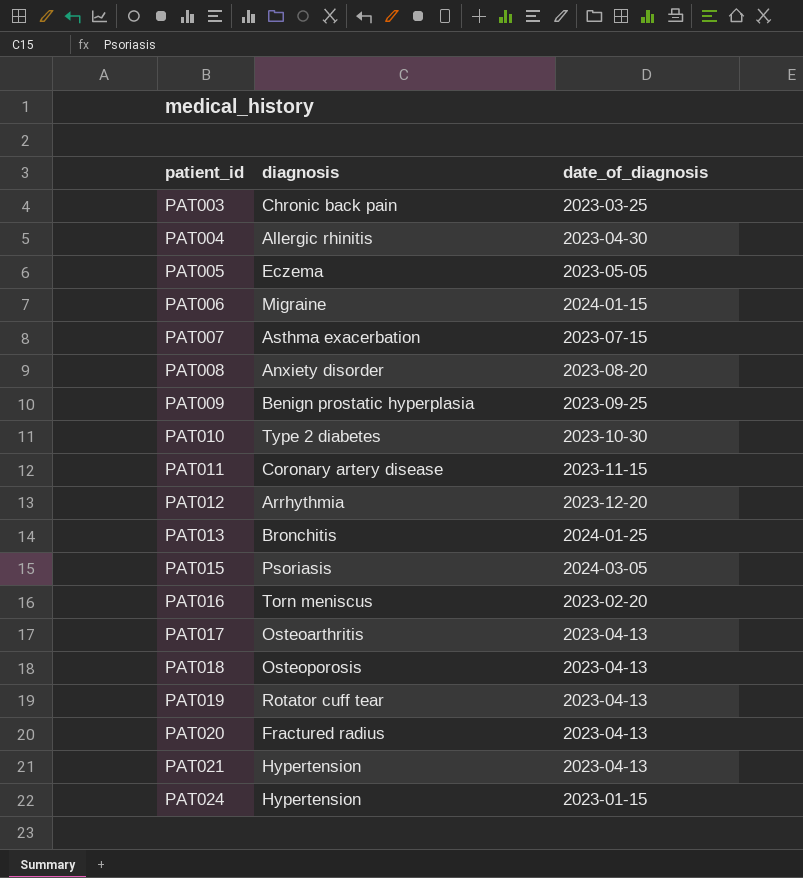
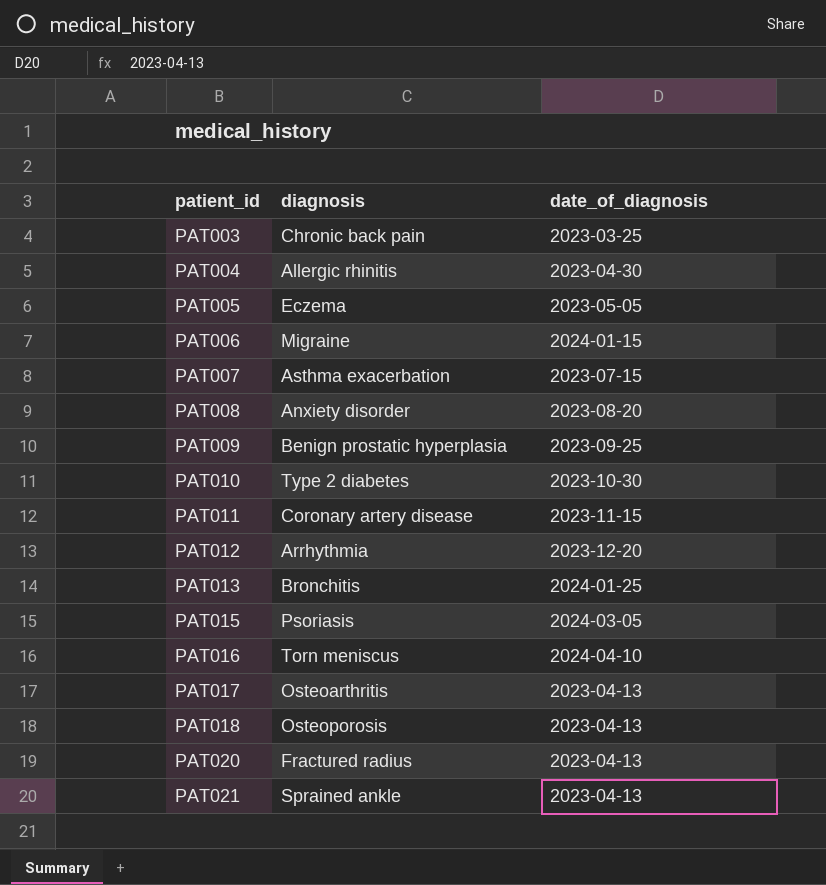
row PAT019: Rotator cuff tear | 2023-04-13 -> none
row PAT024: Hypertension | 2023-01-15 -> none
PAT016 | date_of_diagnosis: 2023-02-20 -> 2024-04-10
PAT021 | diagnosis: Hypertension -> Sprained ankle

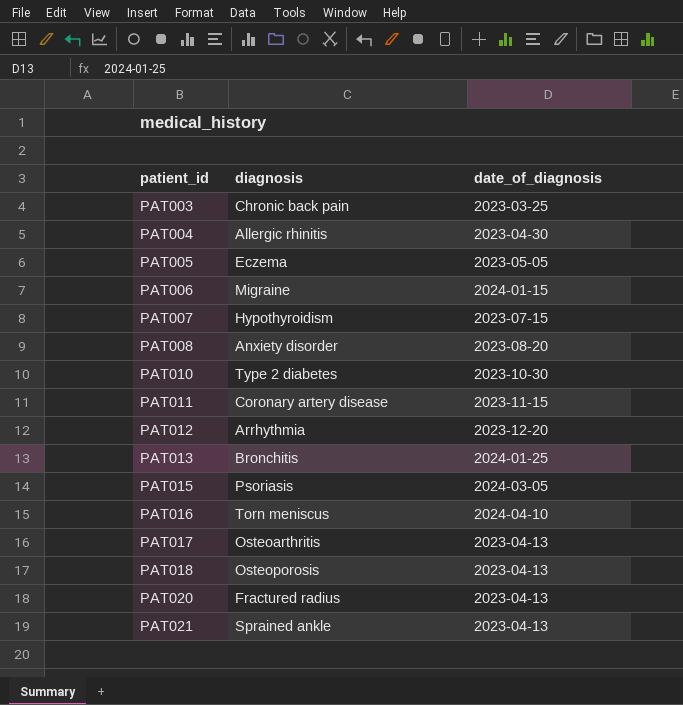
row PAT009: Benign prostatic hyperplasia | 2023-09-25 -> none
PAT007 | diagnosis: Asthma exacerbation -> Hypothyroidism

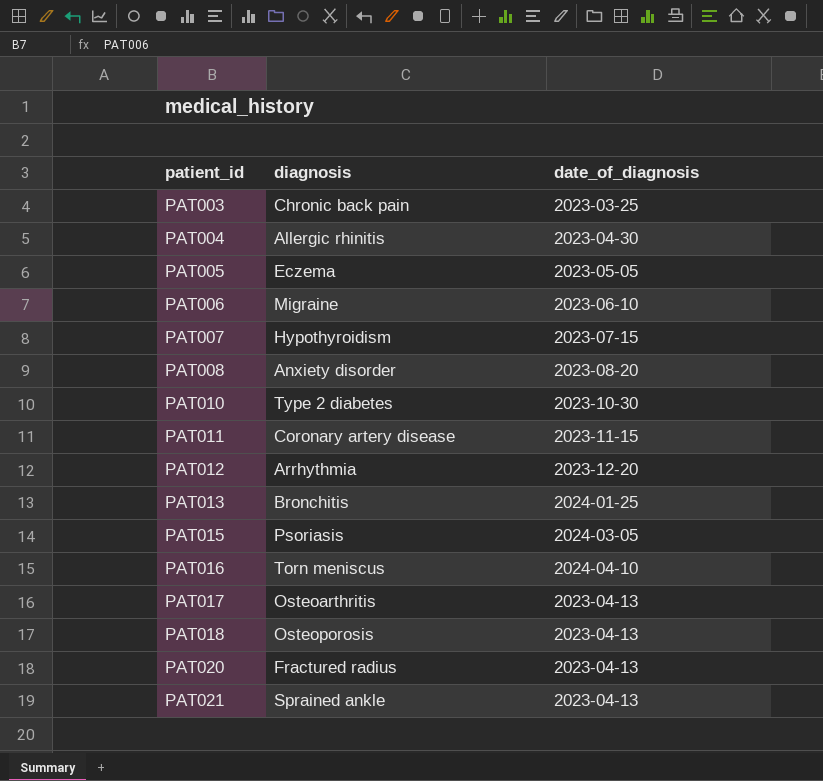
PAT006 | date_of_diagnosis: 2024-01-15 -> 2023-06-10

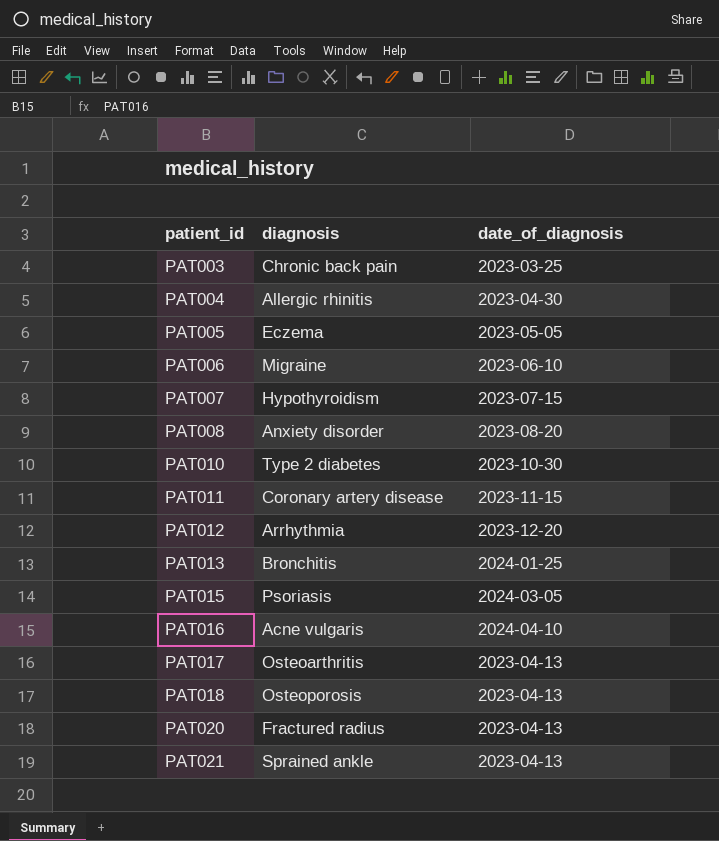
PAT016 | diagnosis: Torn meniscus -> Acne vulgaris

